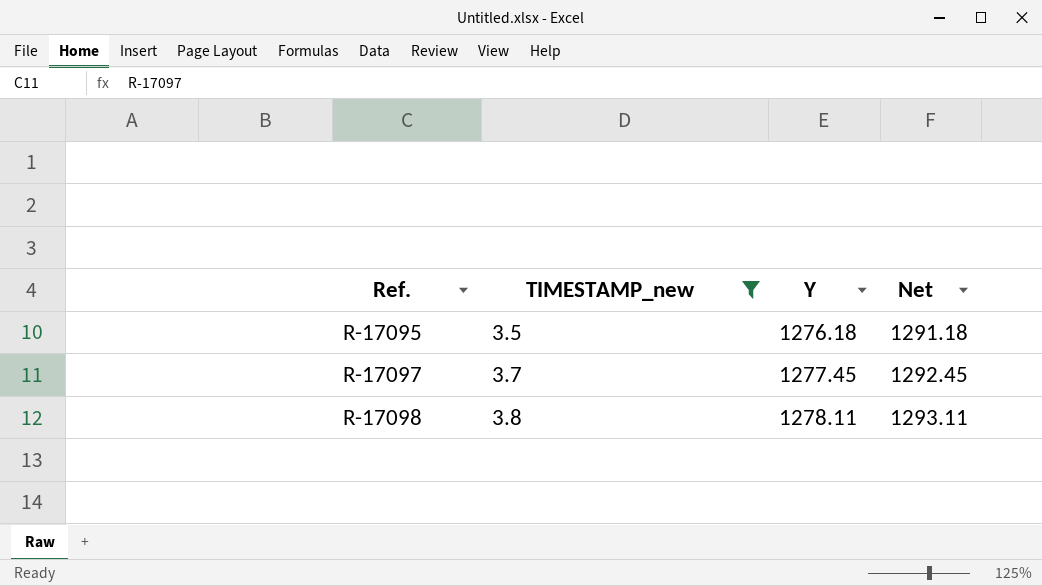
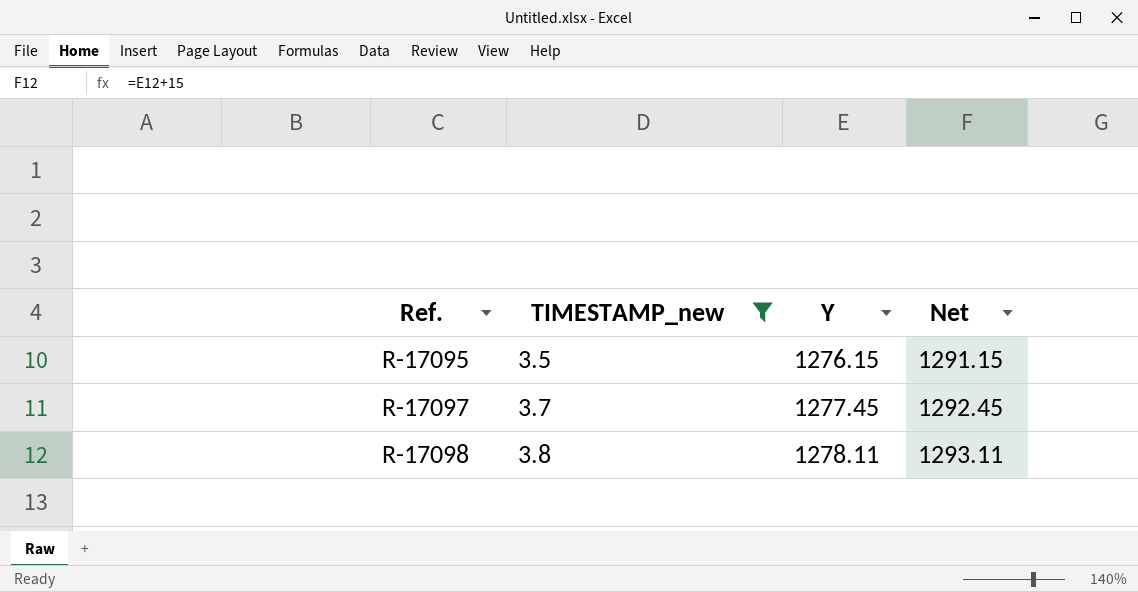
R-17095 | Y: 1276.18 -> 1276.15
R-17095 | Net: 1291.18 -> 1291.15

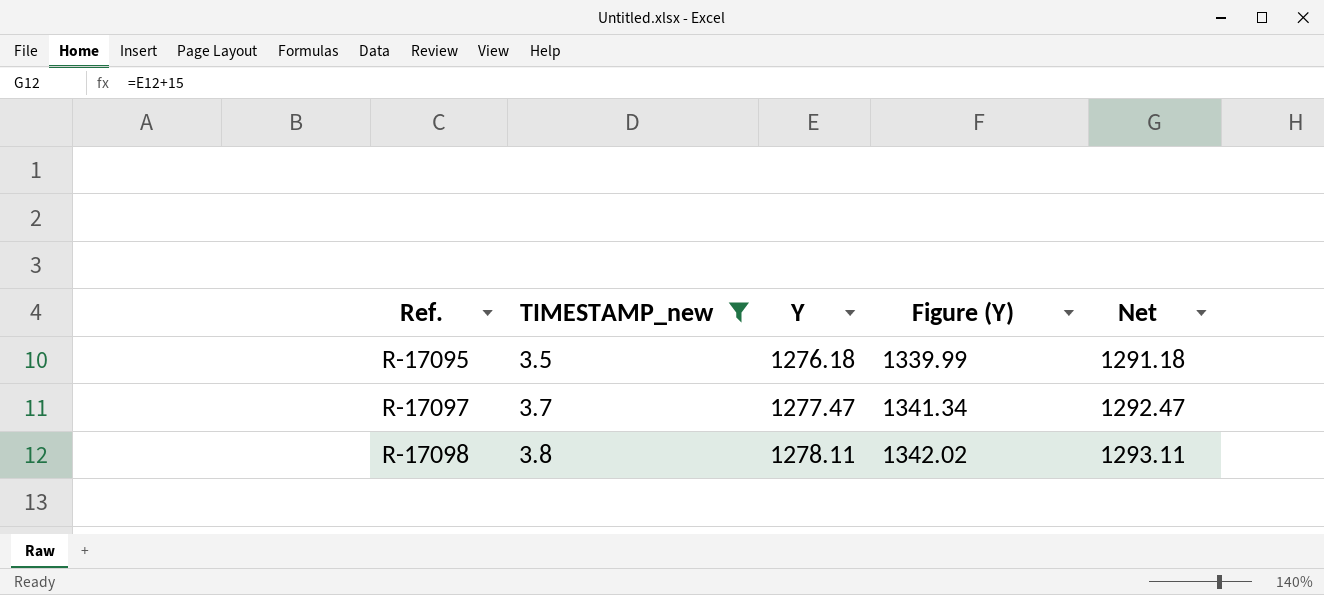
column Figure (Y) | formula: none -> [Y] * 1.05
R-17095 | Y: 1276.15 -> 1276.18
R-17095 | Net: 1291.15 -> 1291.18
R-17097 | Y: 1277.45 -> 1277.47
R-17097 | Net: 1292.45 -> 1292.47

